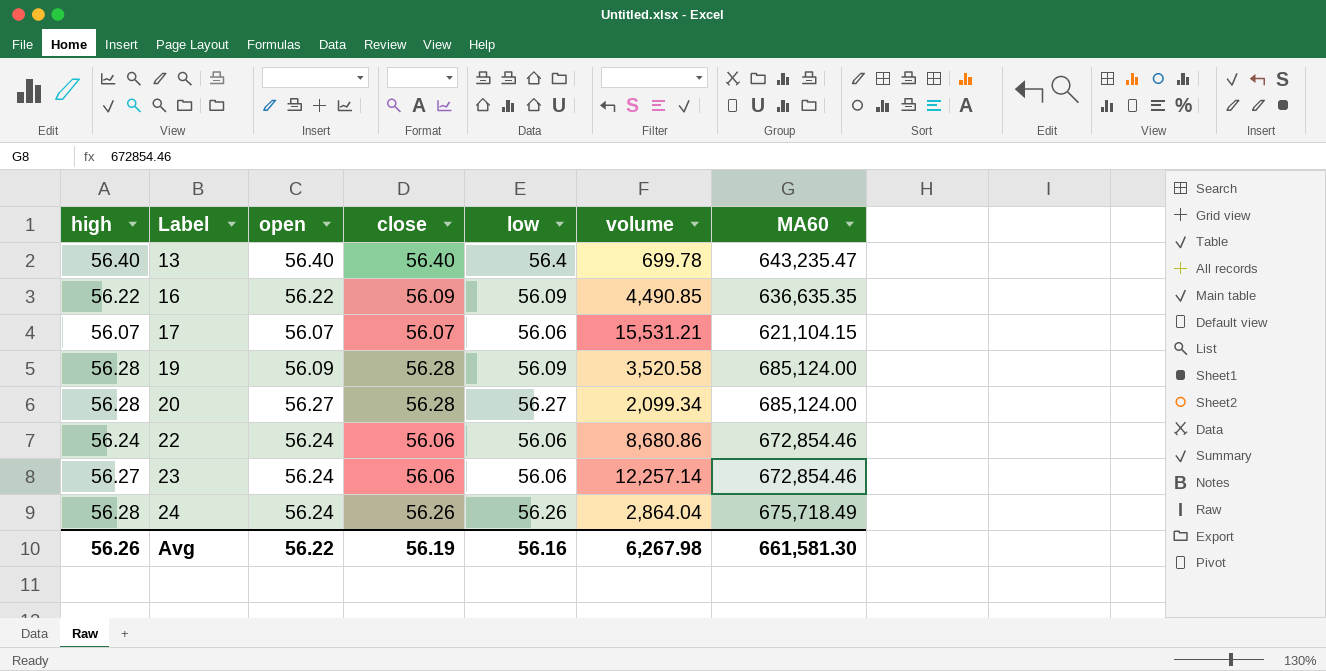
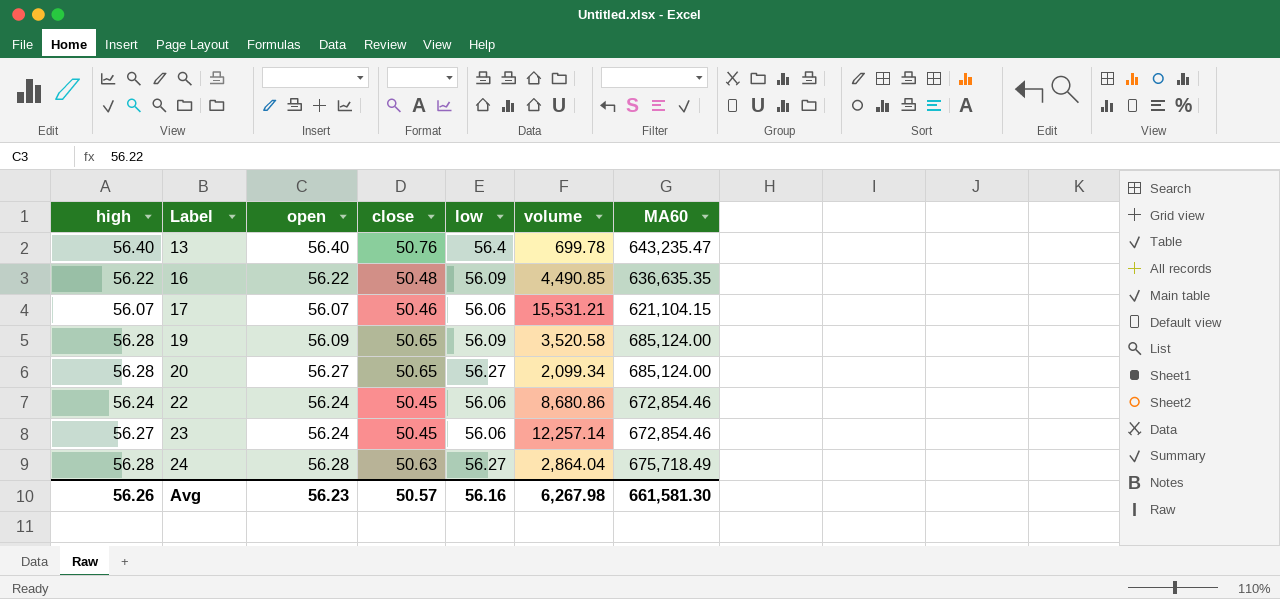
13 | close: 56.40 -> 50.76
16 | close: 56.09 -> 50.48
17 | close: 56.07 -> 50.46
19 | close: 56.28 -> 50.65
20 | close: 56.28 -> 50.65
22 | close: 56.06 -> 50.45
23 | close: 56.06 -> 50.45
24 | open: 56.24 -> 56.28
24 | close: 56.26 -> 50.63
24 | low: 56.26 -> 56.27
Avg | open: 56.22 -> 56.23
Avg | close: 56.19 -> 50.57

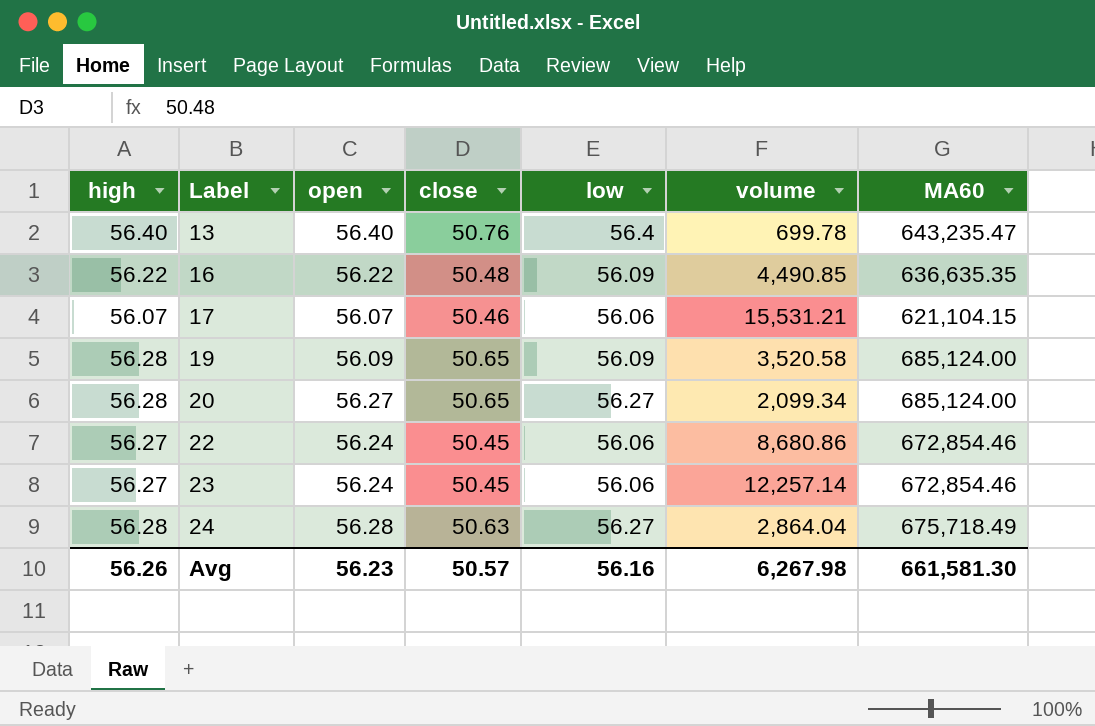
22 | high: 56.24 -> 56.27

